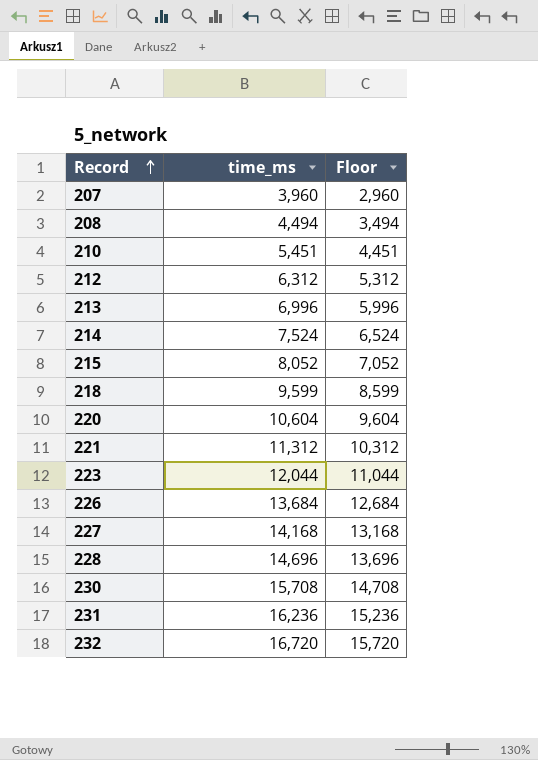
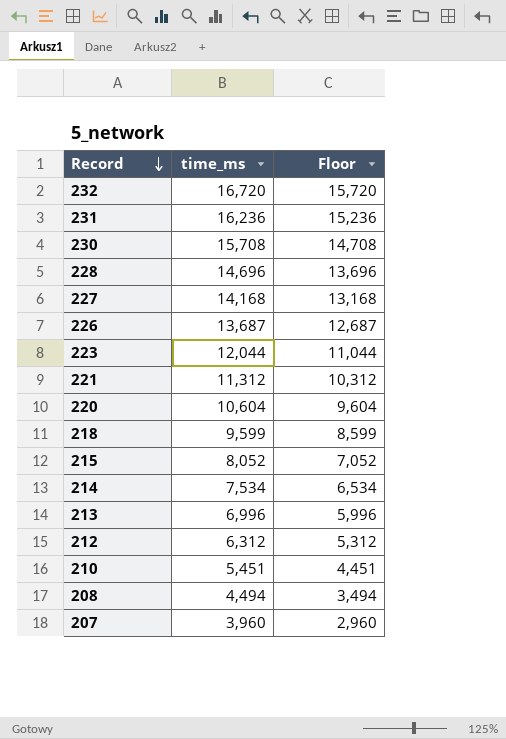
row order: Record ascending -> Record descending
226 | time_ms: 13,684 -> 13,687
226 | Floor: 12,684 -> 12,687
214 | time_ms: 7,524 -> 7,534
214 | Floor: 6,524 -> 6,534

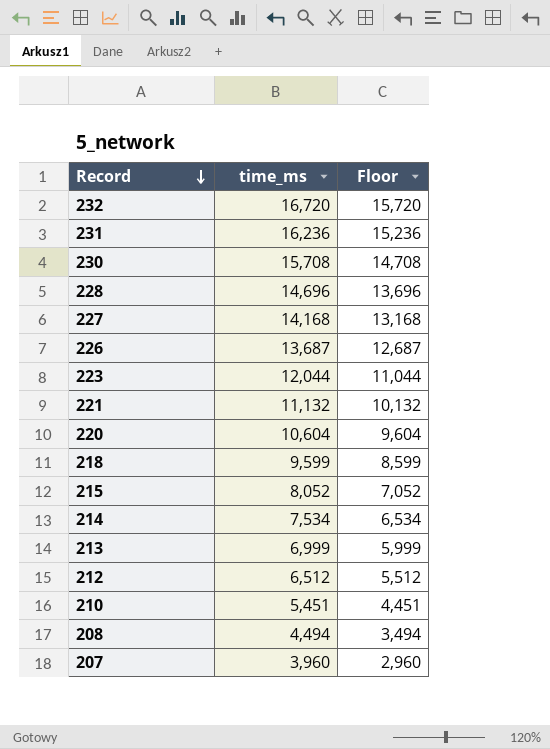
221 | time_ms: 11,312 -> 11,132
221 | Floor: 10,312 -> 10,132
213 | time_ms: 6,996 -> 6,999
213 | Floor: 5,996 -> 5,999
212 | time_ms: 6,312 -> 6,512
212 | Floor: 5,312 -> 5,512

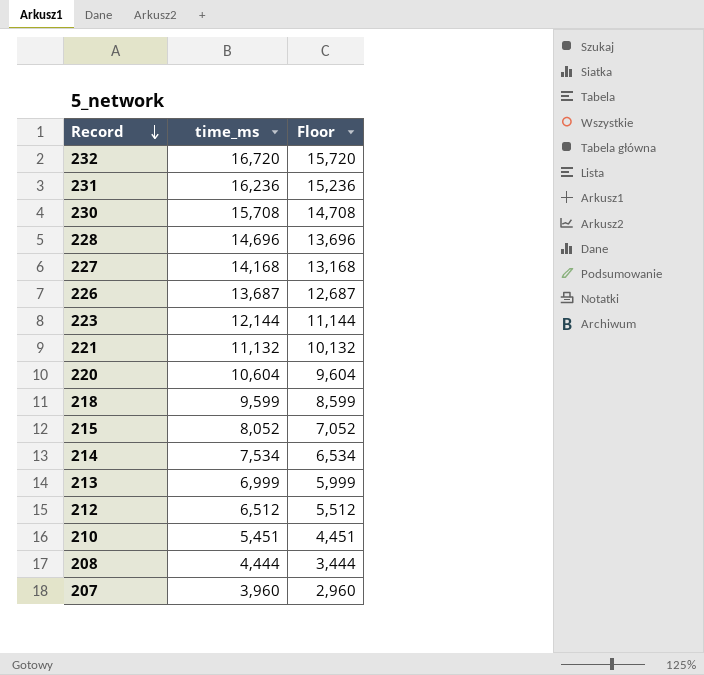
223 | time_ms: 12,044 -> 12,144
223 | Floor: 11,044 -> 11,144
208 | time_ms: 4,494 -> 4,444
208 | Floor: 3,494 -> 3,444

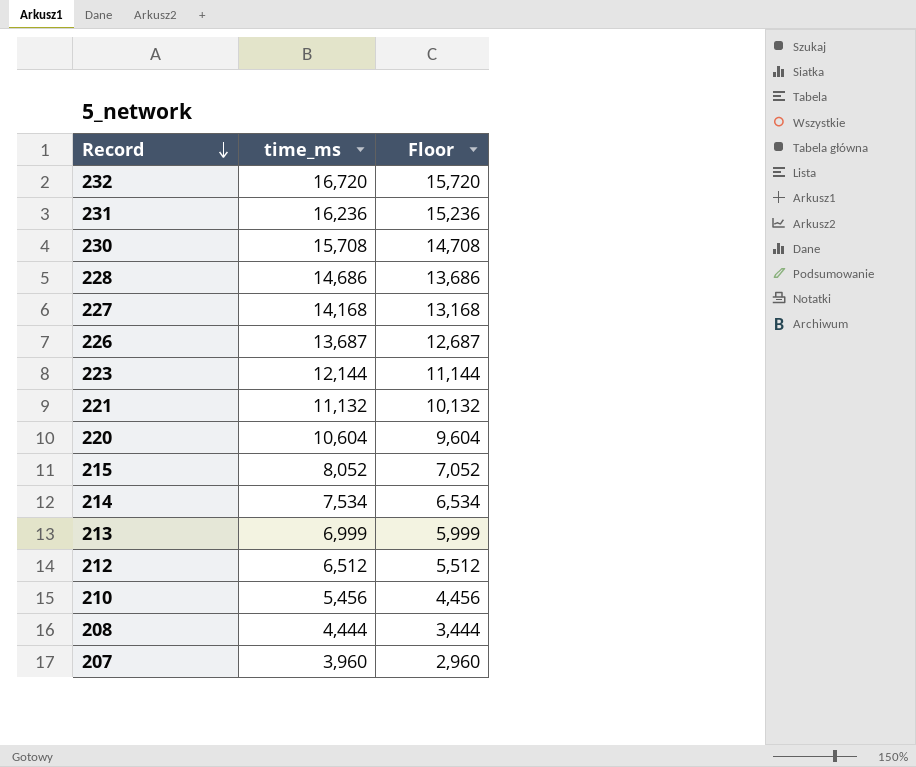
row 218: 9,599 | 8,599 -> none
228 | time_ms: 14,696 -> 14,686
228 | Floor: 13,696 -> 13,686
210 | time_ms: 5,451 -> 5,456
210 | Floor: 4,451 -> 4,456

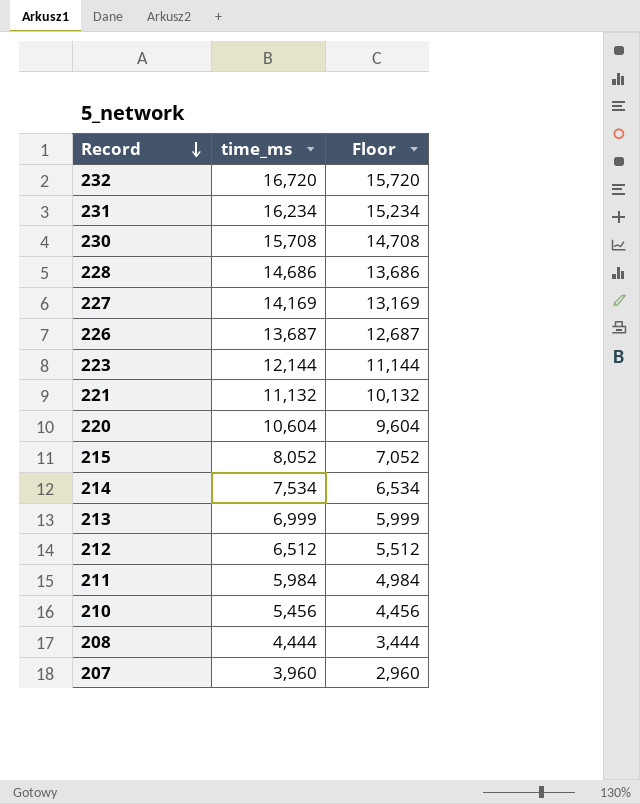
231 | time_ms: 16,236 -> 16,234
231 | Floor: 15,236 -> 15,234
227 | time_ms: 14,168 -> 14,169
227 | Floor: 13,168 -> 13,169
row 211: none -> 5,984 | 4,984

